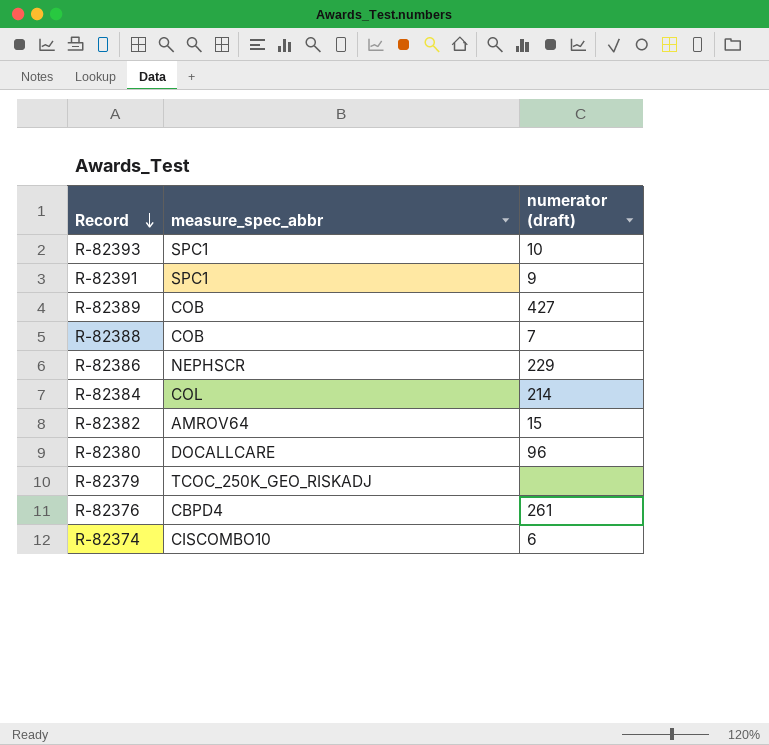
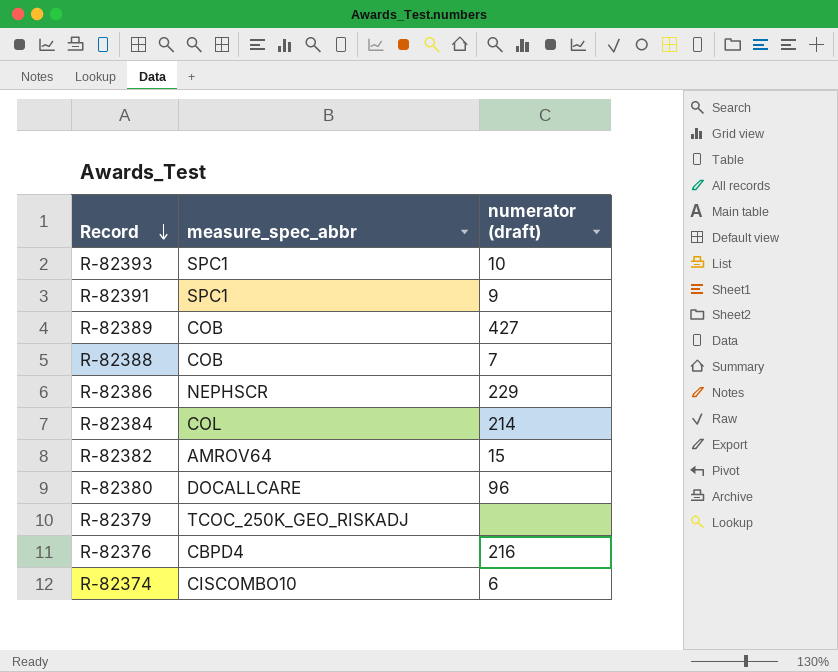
R-82376 | numerator (draft): 261 -> 216

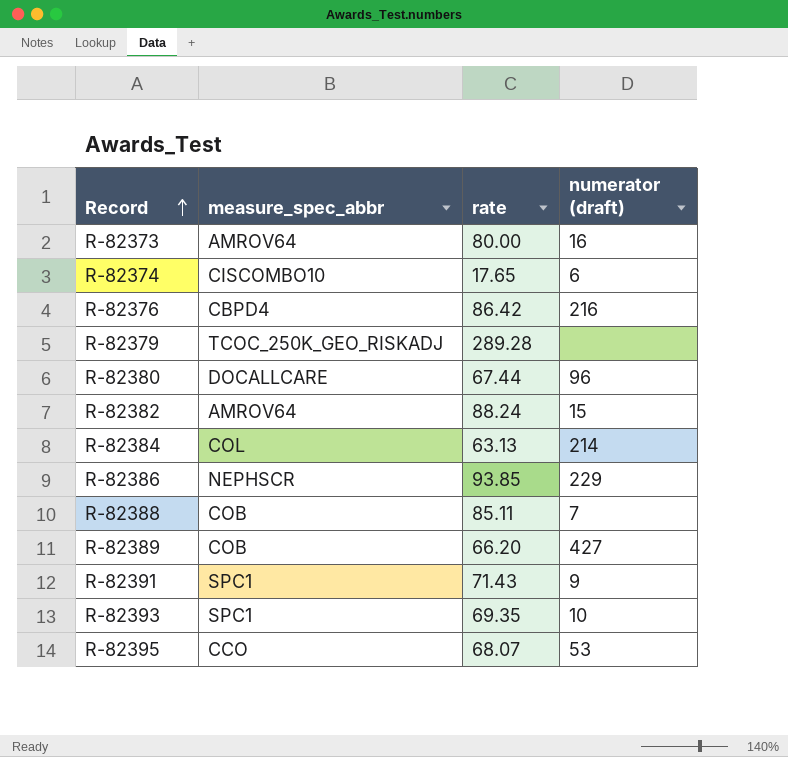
row order: Record descending -> Record ascending
column rate | position: none -> 3
row R-82373: none -> AMROV64 | 80.00 | 16
row R-82395: none -> CCO | 68.07 | 53

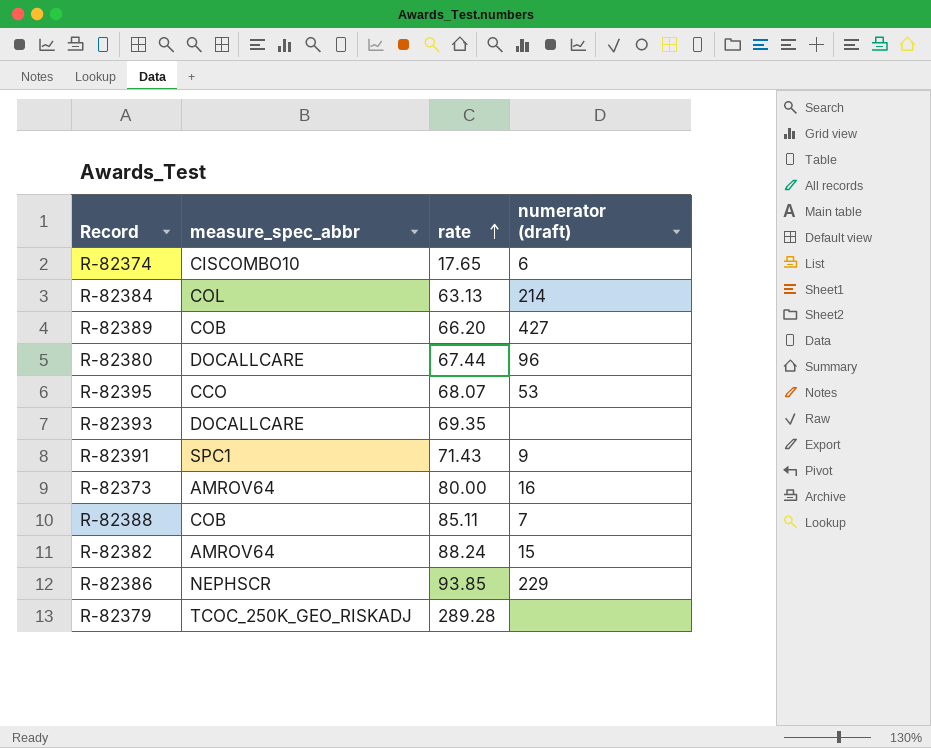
row order: Record ascending -> rate ascending
row R-82376: CBPD4 | 86.42 | 216 -> none
R-82393 | measure_spec_abbr: SPC1 -> DOCALLCARE
R-82393 | numerator (draft): 10 -> none

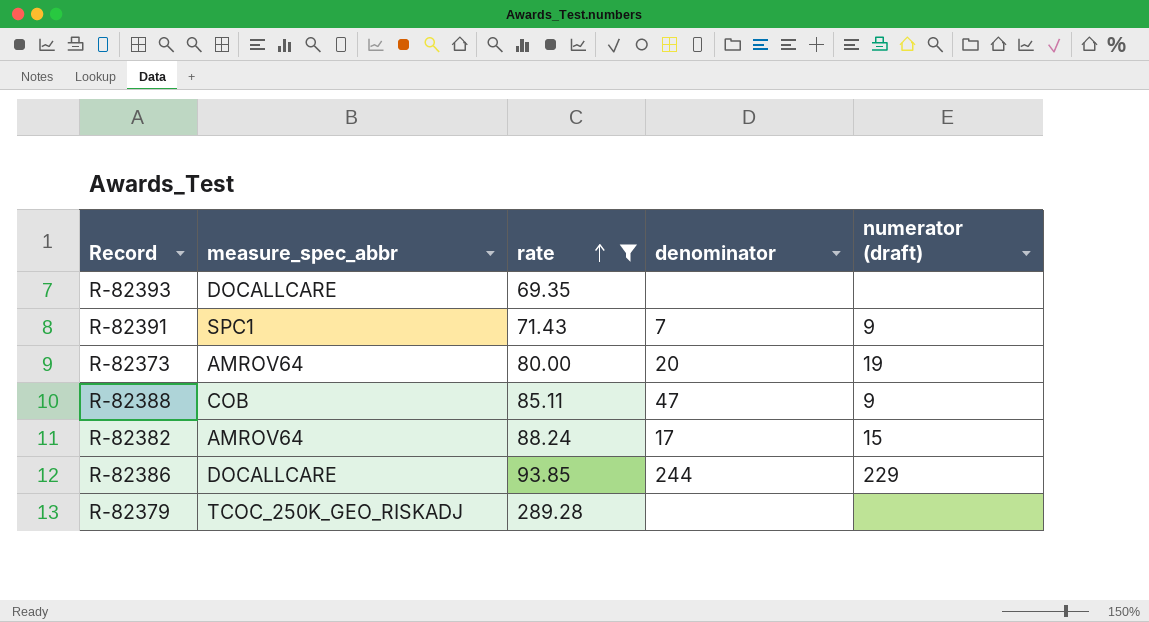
filter: none -> rate >= 69.35
column denominator | position: none -> 4
R-82373 | numerator (draft): 16 -> 19
R-82388 | numerator (draft): 7 -> 9
R-82386 | measure_spec_abbr: NEPHSCR -> DOCALLCARE

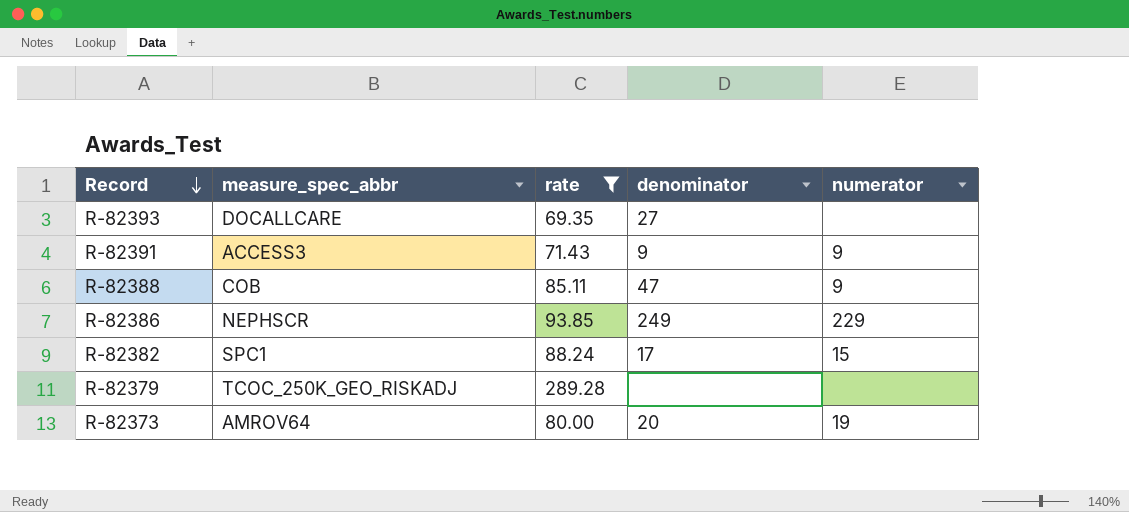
row order: rate ascending -> Record descending
column name: numerator (draft) -> numerator
R-82393 | denominator: none -> 27
R-82391 | measure_spec_abbr: SPC1 -> ACCESS3
R-82391 | denominator: 7 -> 9
R-82386 | measure_spec_abbr: DOCALLCARE -> NEPHSCR
R-82386 | denominator: 244 -> 249
R-82382 | measure_spec_abbr: AMROV64 -> SPC1

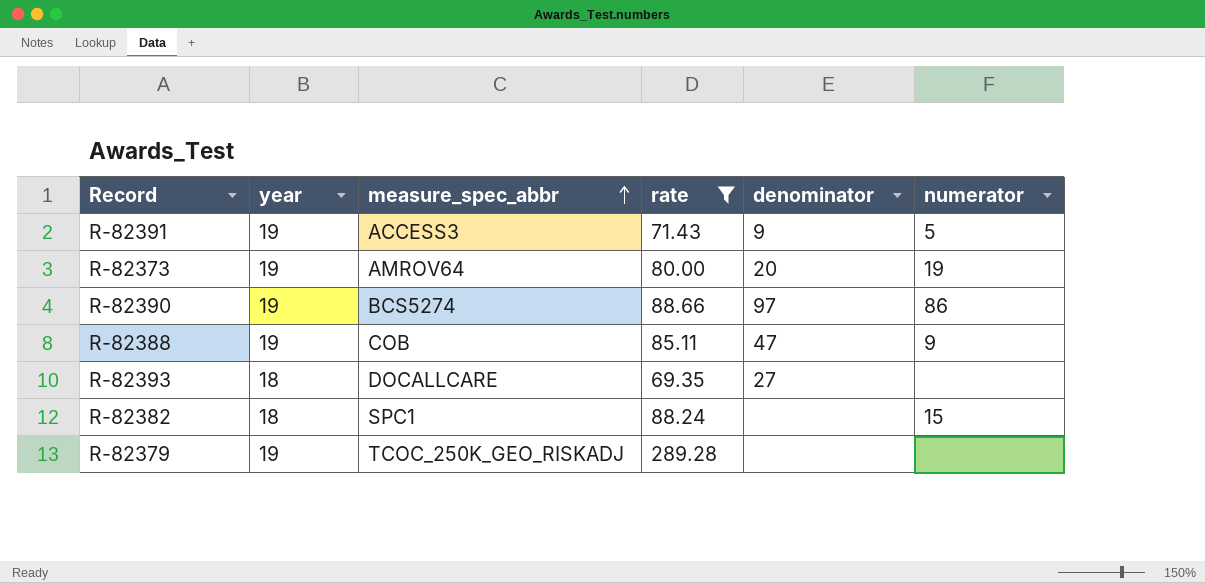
row order: Record descending -> measure_spec_abbr ascending
column year | position: none -> 2
row R-82386: NEPHSCR | 93.85 | 249 | 229 -> none
R-82391 | numerator: 9 -> 5
row R-82390: none -> 19 | BCS5274 | 88.66 | 97 | 86
R-82382 | denominator: 17 -> none

